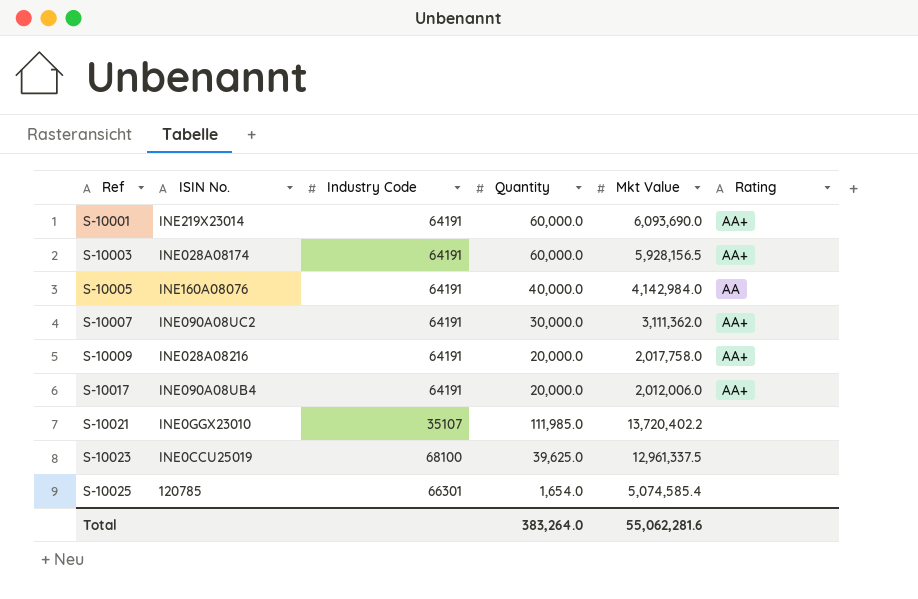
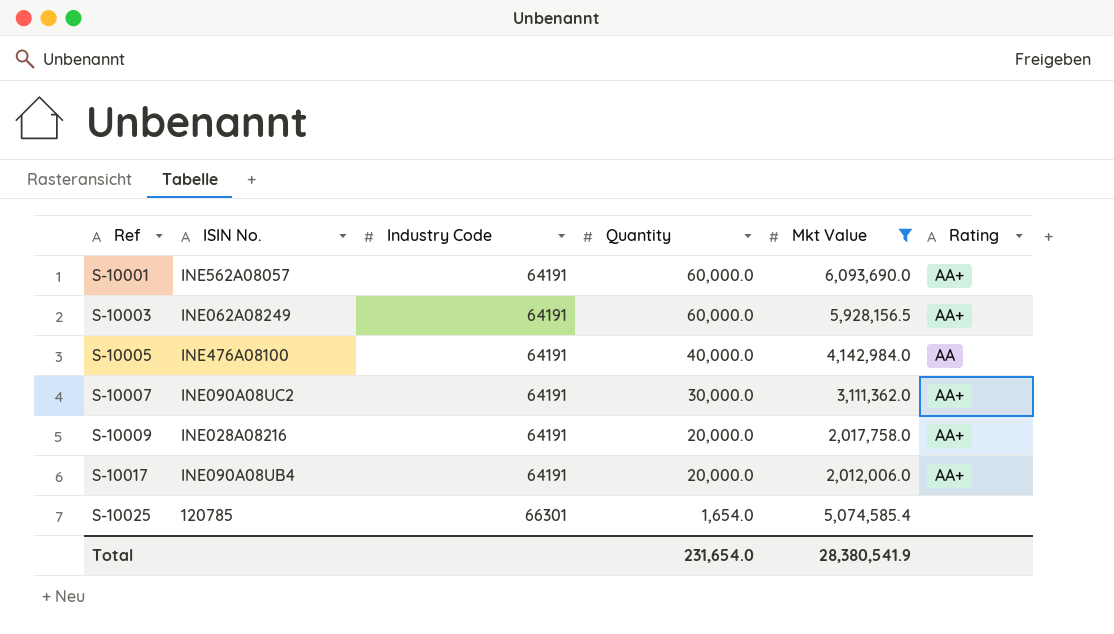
filter: none -> Mkt Value <= 6,093,690.0
S-10001 | ISIN No.: INE219X23014 -> INE562A08057
S-10003 | ISIN No.: INE028A08174 -> INE062A08249
S-10005 | ISIN No.: INE160A08076 -> INE476A08100
Total | Quantity: 383,264.0 -> 231,654.0
Total | Mkt Value: 55,062,281.6 -> 28,380,541.9

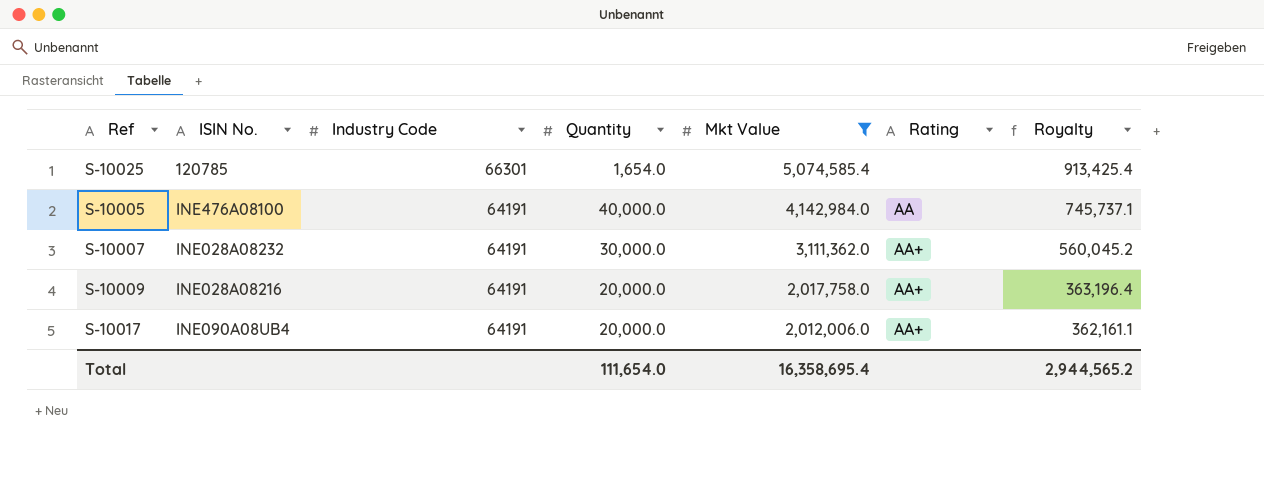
row order: Ref ascending -> Industry Code descending
column Royalty | formula: none -> [Mkt Value] * 0.18
row S-10001: INE562A08057 | 64191 | 60,000.0 | 6,093,690.0 | AA+ -> none
row S-10003: INE062A08249 | 64191 | 60,000.0 | 5,928,156.5 | AA+ -> none
S-10007 | ISIN No.: INE090A08UC2 -> INE028A08232
Total | Quantity: 231,654.0 -> 111,654.0
Total | Mkt Value: 28,380,541.9 -> 16,358,695.4

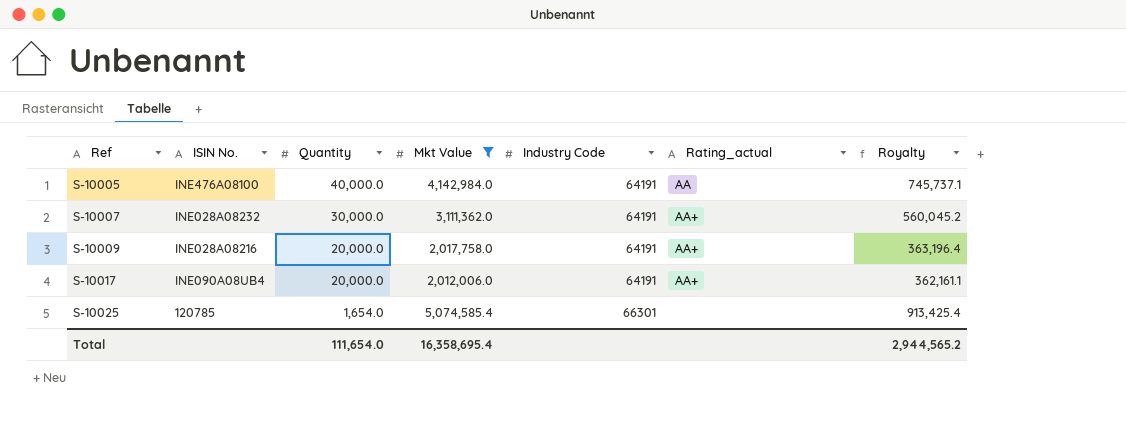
row order: Industry Code descending -> Ref ascending
column Industry Code | position: 3 -> 5
column name: Rating -> Rating_actual

